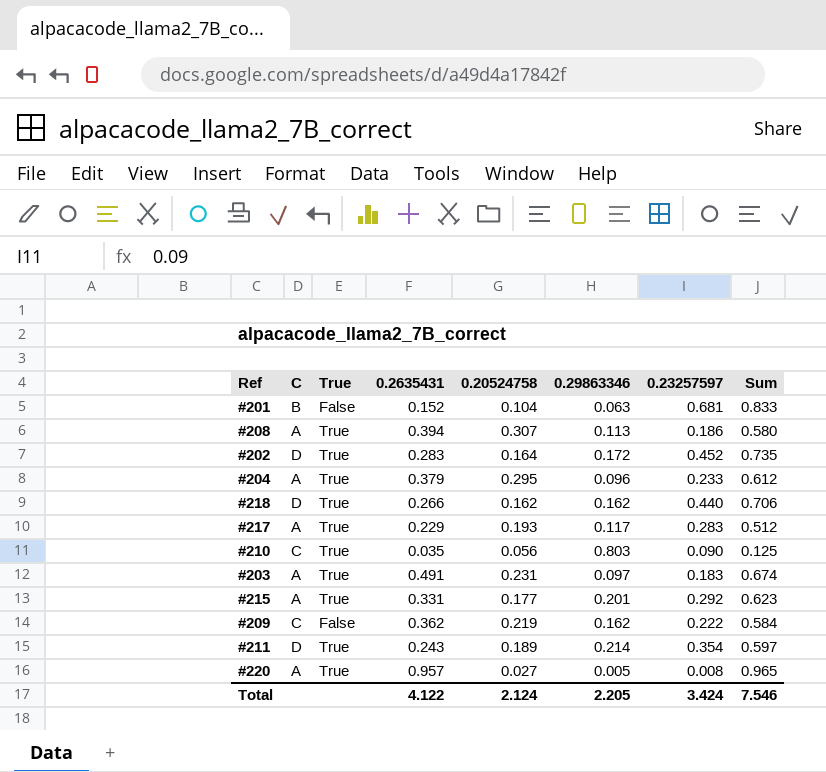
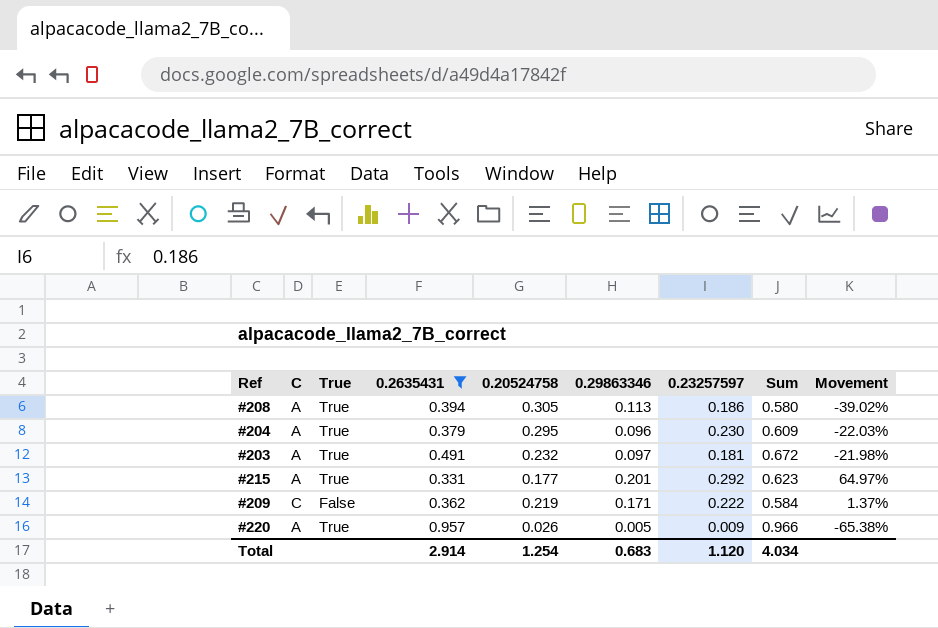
filter: none -> 0.2635431 >= 0.331
column Movement | formula: none -> ([0.23257597] - [0.20524758]) / [0.20524758]
#208 | 0.20524758: 0.307 -> 0.305
#204 | 0.23257597: 0.233 -> 0.230
#204 | Sum: 0.612 -> 0.609
#203 | 0.20524758: 0.231 -> 0.232
#203 | 0.23257597: 0.183 -> 0.181
#203 | Sum: 0.674 -> 0.672
#209 | 0.29863346: 0.162 -> 0.171
#220 | 0.20524758: 0.027 -> 0.026
#220 | 0.23257597: 0.008 -> 0.009
#220 | Sum: 0.965 -> 0.966
Total | 0.2635431: 4.122 -> 2.914
Total | 0.20524758: 2.124 -> 1.254
Total | 0.29863346: 2.205 -> 0.683
Total | 0.23257597: 3.424 -> 1.120
Total | Sum: 7.546 -> 4.034

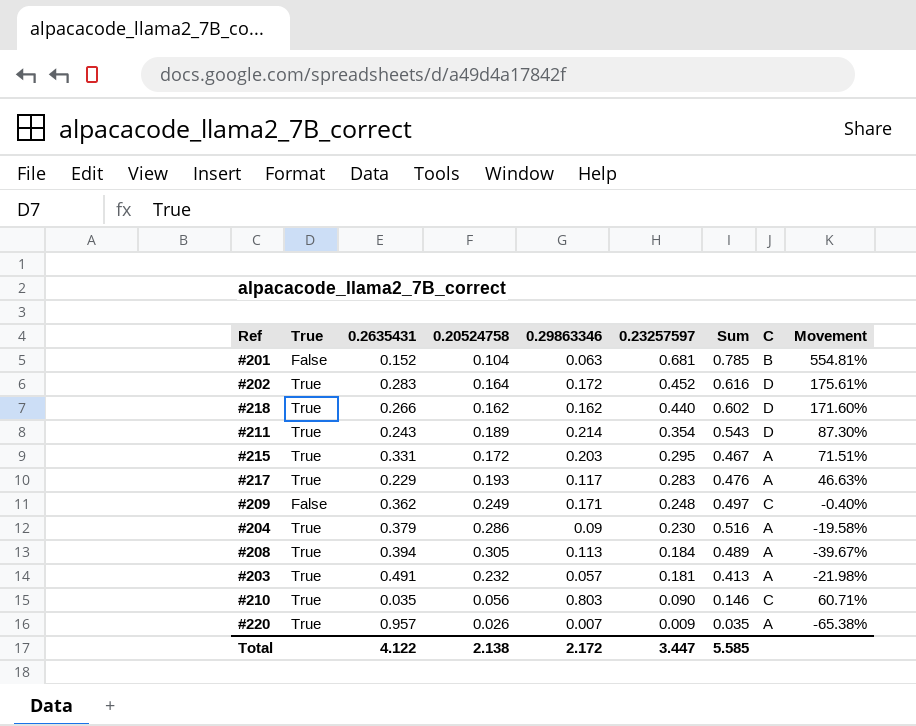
filter: 0.2635431 >= 0.331 -> none
row order: none -> 0.23257597 descending
column Sum | formula: [0.2635431] + [0.23257597] -> [0.20524758] + [0.23257597]
column C | position: 2 -> 8
#215 | 0.20524758: 0.177 -> 0.172
#215 | 0.29863346: 0.201 -> 0.203
#215 | 0.23257597: 0.292 -> 0.295
#215 | Movement: 64.97% -> 71.51%
#209 | 0.20524758: 0.219 -> 0.249
#209 | 0.23257597: 0.222 -> 0.248
#209 | Movement: 1.37% -> -0.40%
#204 | 0.20524758: 0.295 -> 0.286
#204 | 0.29863346: 0.096 -> 0.09
#204 | Movement: -22.03% -> -19.58%
#208 | 0.23257597: 0.186 -> 0.184
#208 | Movement: -39.02% -> -39.67%
#203 | 0.29863346: 0.097 -> 0.057
#220 | 0.29863346: 0.005 -> 0.007
Total | 0.2635431: 2.914 -> 4.122
Total | 0.20524758: 1.254 -> 2.138
Total | 0.29863346: 0.683 -> 2.172
Total | 0.23257597: 1.120 -> 3.447
Total | Sum: 4.034 -> 5.585

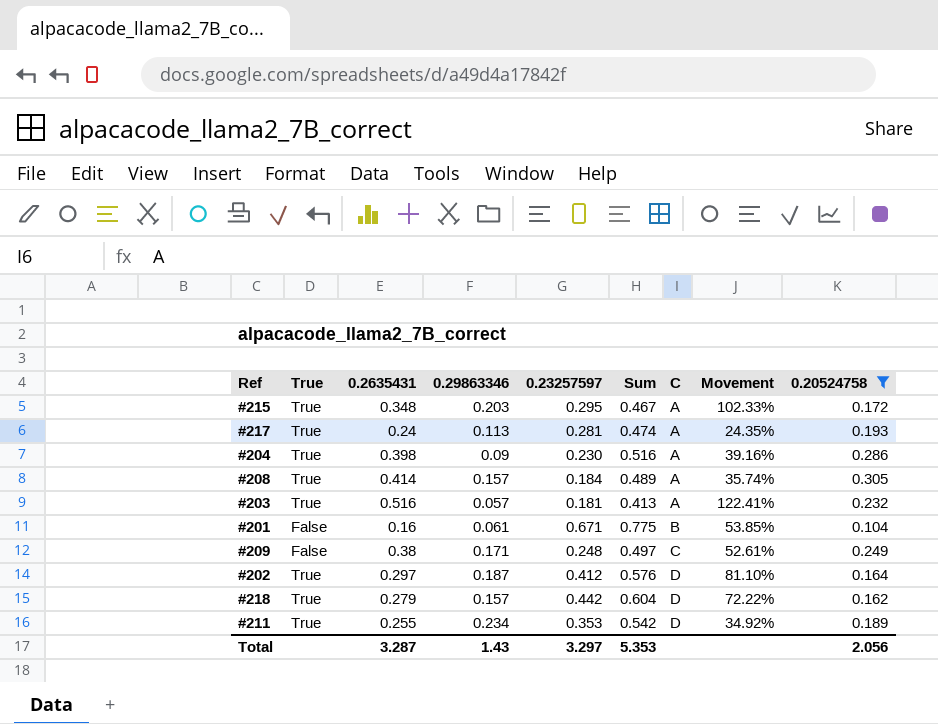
filter: none -> 0.20524758 >= 0.104
row order: 0.23257597 descending -> C ascending
column Movement | formula: ([0.23257597] - [0.20524758]) / [0.20524758] -> ([0.2635431] - [0.20524758]) / [0.20524758]
column 0.20524758 | position: 4 -> 9
#215 | 0.2635431: 0.331 -> 0.348
#217 | 0.2635431: 0.229 -> 0.24
#217 | 0.29863346: 0.117 -> 0.113
#217 | 0.23257597: 0.283 -> 0.281
#217 | Sum: 0.476 -> 0.474
#204 | 0.2635431: 0.379 -> 0.398
#208 | 0.2635431: 0.394 -> 0.414
#208 | 0.29863346: 0.113 -> 0.157
#203 | 0.2635431: 0.491 -> 0.516
#201 | 0.2635431: 0.152 -> 0.16
#201 | 0.29863346: 0.063 -> 0.061
#201 | 0.23257597: 0.681 -> 0.671
#201 | Sum: 0.785 -> 0.775
#209 | 0.2635431: 0.362 -> 0.38
#202 | 0.2635431: 0.283 -> 0.297
#202 | 0.29863346: 0.172 -> 0.187
#202 | 0.23257597: 0.452 -> 0.412
#202 | Sum: 0.616 -> 0.576
#218 | 0.2635431: 0.266 -> 0.279
#218 | 0.29863346: 0.162 -> 0.157
#218 | 0.23257597: 0.440 -> 0.442
#218 | Sum: 0.602 -> 0.604
#211 | 0.2635431: 0.243 -> 0.255
#211 | 0.29863346: 0.214 -> 0.234
#211 | 0.23257597: 0.354 -> 0.353
#211 | Sum: 0.543 -> 0.542
Total | 0.2635431: 4.122 -> 3.287
Total | 0.29863346: 2.172 -> 1.43
Total | 0.23257597: 3.447 -> 3.297
Total | Sum: 5.585 -> 5.353
Total | 0.20524758: 2.138 -> 2.056

